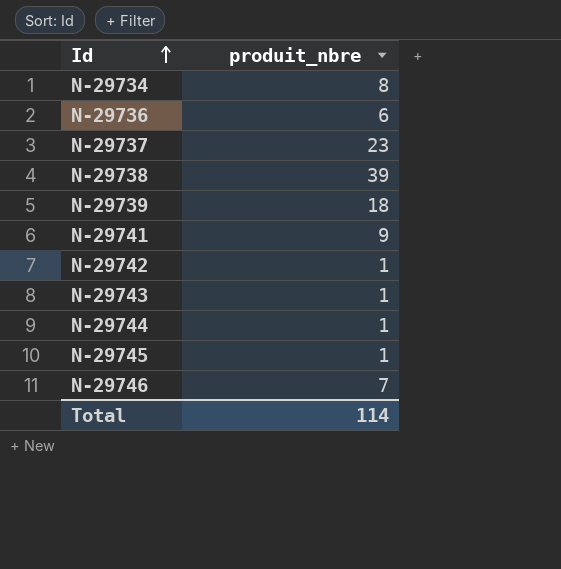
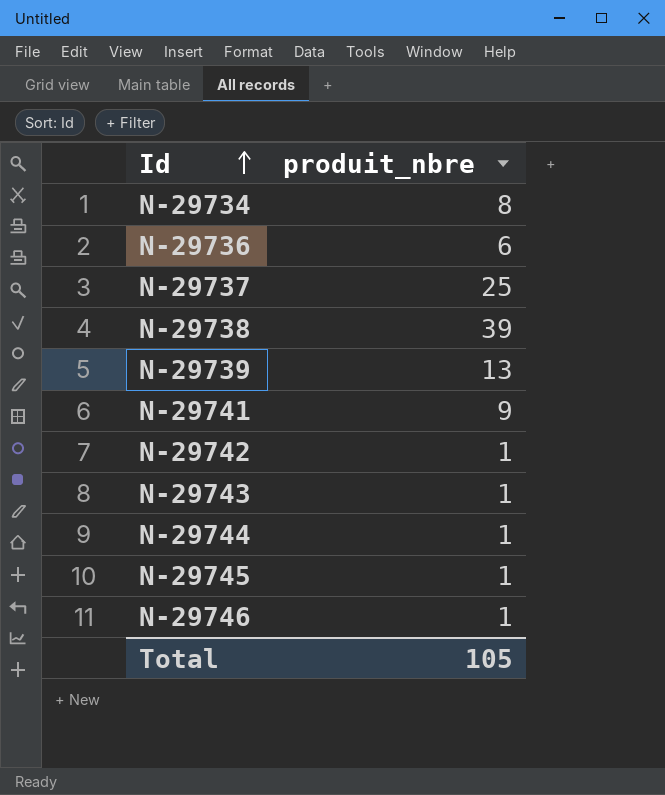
N-29737 | produit_nbre: 23 -> 25
N-29739 | produit_nbre: 18 -> 13
N-29746 | produit_nbre: 7 -> 1
Total | produit_nbre: 114 -> 105

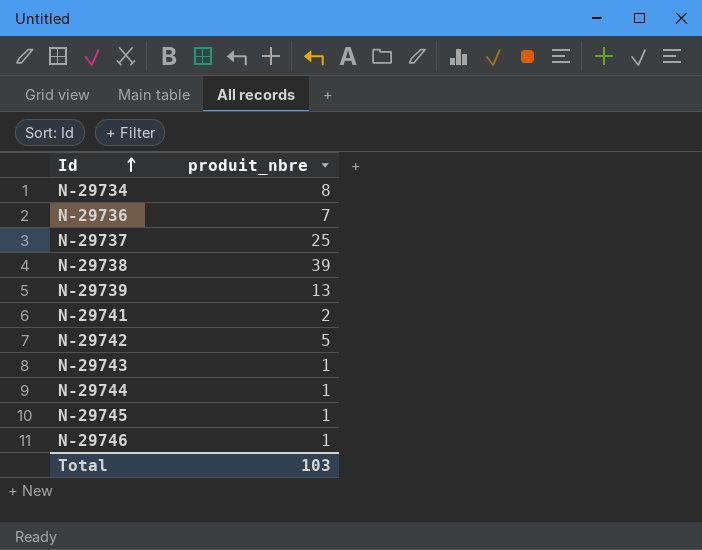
N-29736 | produit_nbre: 6 -> 7
N-29741 | produit_nbre: 9 -> 2
N-29742 | produit_nbre: 1 -> 5
Total | produit_nbre: 105 -> 103

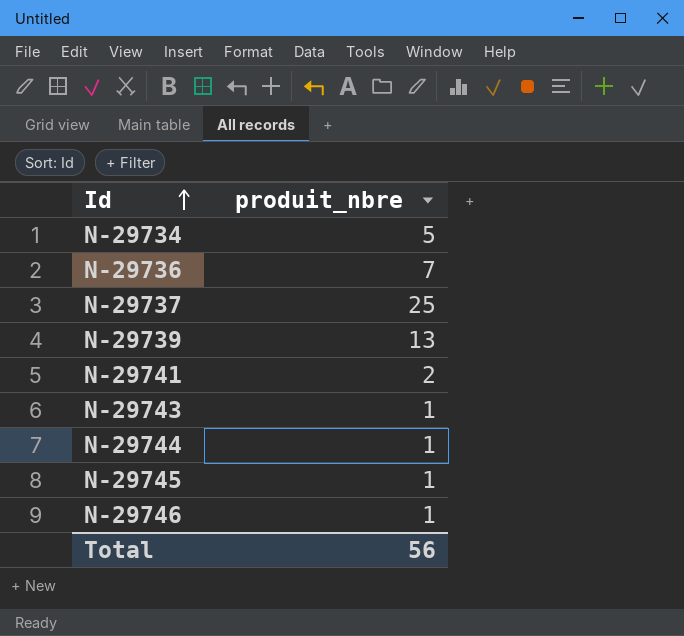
row N-29738: 39 -> none
row N-29742: 5 -> none
N-29734 | produit_nbre: 8 -> 5
Total | produit_nbre: 103 -> 56

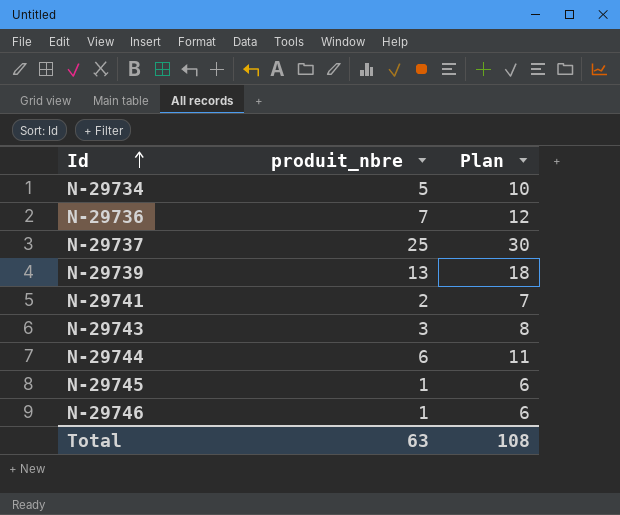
column Plan | formula: none -> [produit_nbre] + 5
N-29743 | produit_nbre: 1 -> 3
N-29744 | produit_nbre: 1 -> 6
Total | produit_nbre: 56 -> 63

